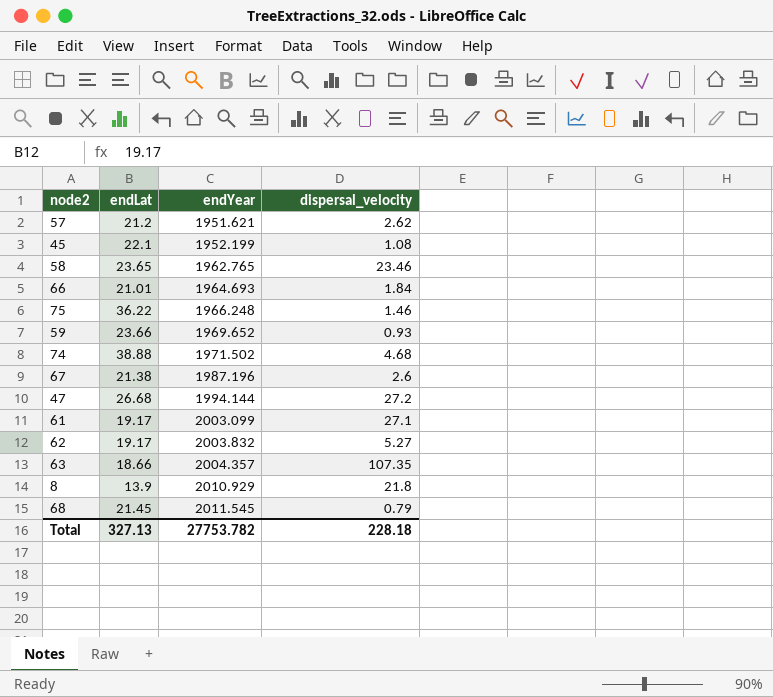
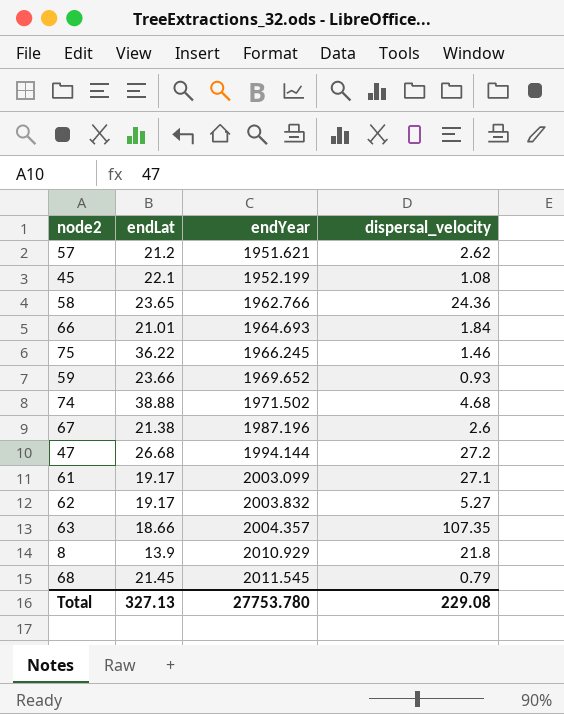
58 | endYear: 1962.765 -> 1962.766
58 | dispersal_velocity: 23.46 -> 24.36
75 | endYear: 1966.248 -> 1966.245
Total | endYear: 27753.782 -> 27753.780
Total | dispersal_velocity: 228.18 -> 229.08

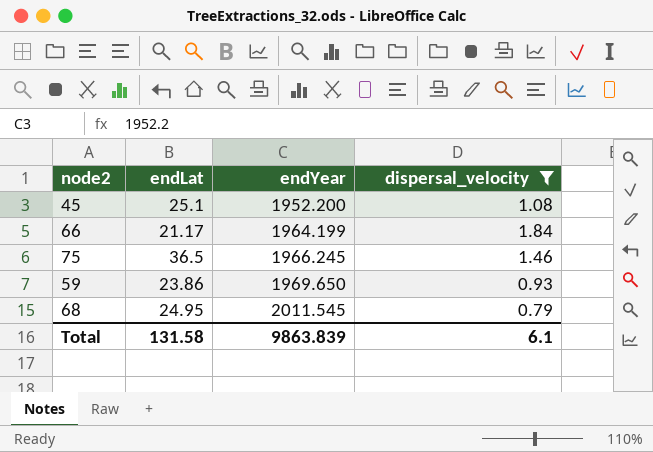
filter: none -> dispersal_velocity <= 1.84
45 | endLat: 22.1 -> 25.1
45 | endYear: 1952.199 -> 1952.200
66 | endLat: 21.01 -> 21.17
66 | endYear: 1964.693 -> 1964.199
75 | endLat: 36.22 -> 36.5
59 | endLat: 23.66 -> 23.86
59 | endYear: 1969.652 -> 1969.650
68 | endLat: 21.45 -> 24.95
Total | endLat: 327.13 -> 131.58
Total | endYear: 27753.780 -> 9863.839
Total | dispersal_velocity: 229.08 -> 6.1

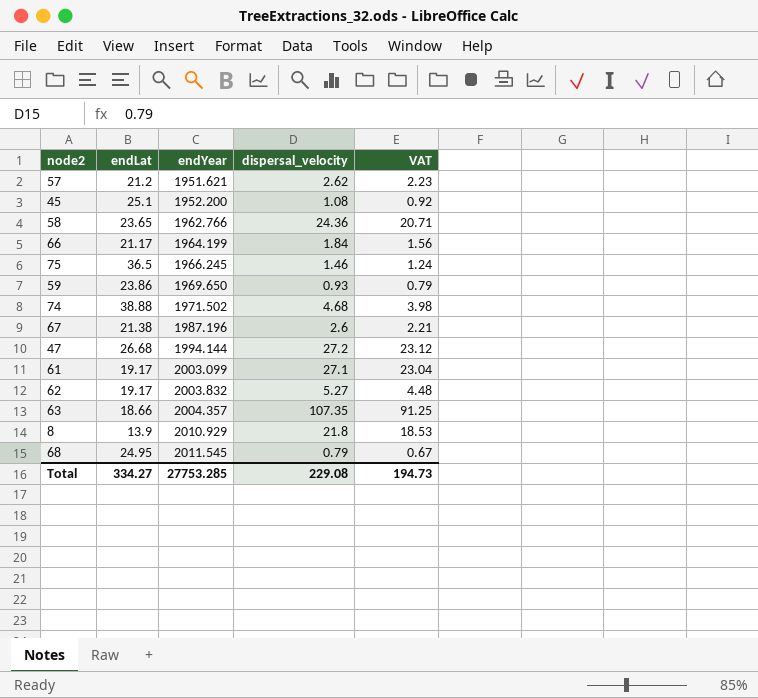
filter: dispersal_velocity <= 1.84 -> none
column VAT | formula: none -> [dispersal_velocity] * 0.85
Total | endLat: 131.58 -> 334.27
Total | endYear: 9863.839 -> 27753.285
Total | dispersal_velocity: 6.1 -> 229.08

